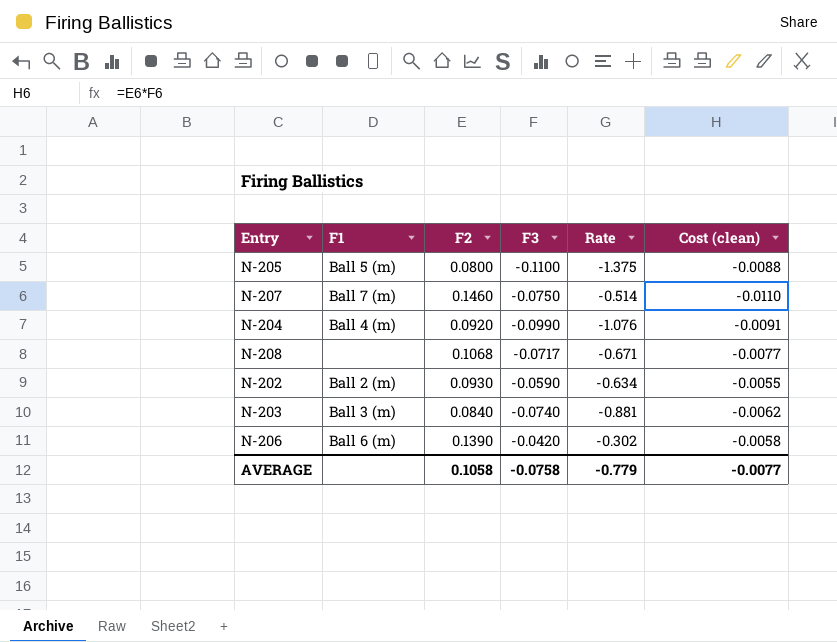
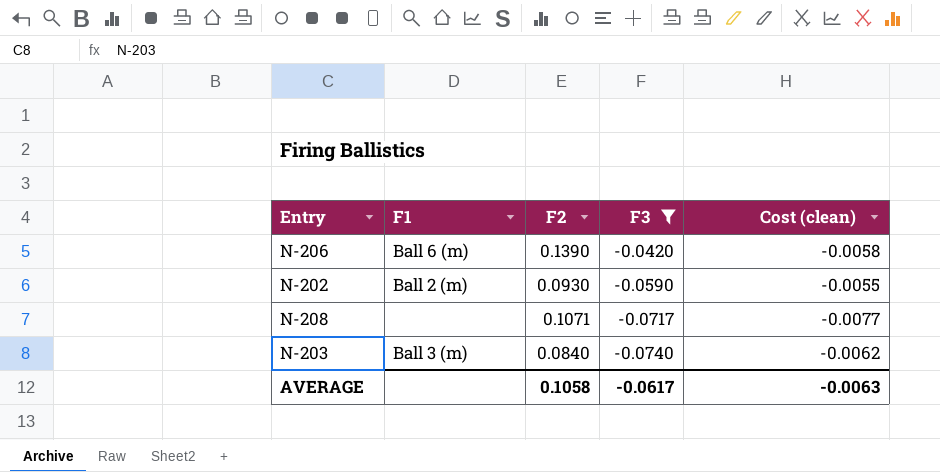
filter: none -> F3 >= -0.0740
row order: none -> F3 descending
column Rate | formula: [F3] / [F2] -> none
N-208 | F2: 0.1068 -> 0.1071
AVERAGE | F3: -0.0758 -> -0.0617
AVERAGE | Cost (clean): -0.0077 -> -0.0063

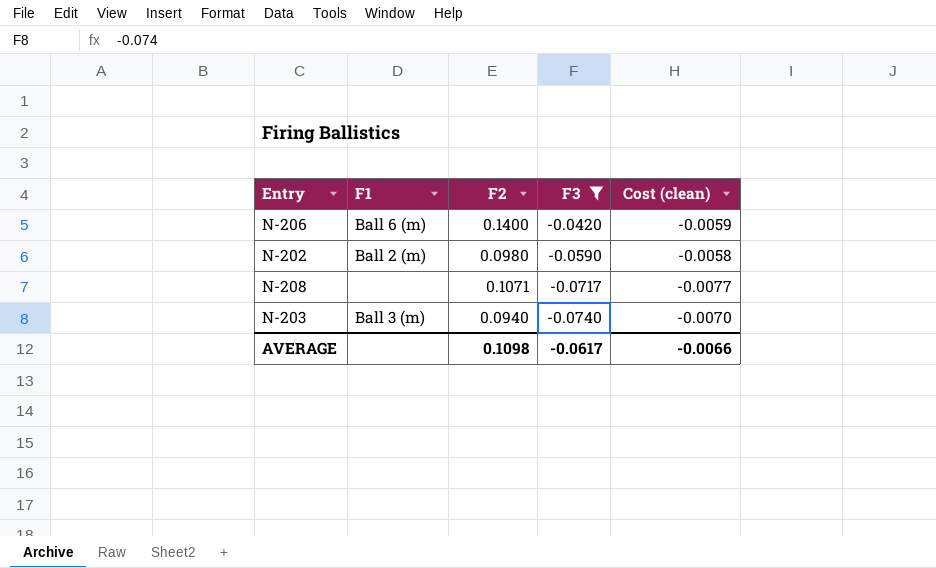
N-206 | F2: 0.1390 -> 0.1400
N-206 | Cost (clean): -0.0058 -> -0.0059
N-202 | F2: 0.0930 -> 0.0980
N-202 | Cost (clean): -0.0055 -> -0.0058
N-203 | F2: 0.0840 -> 0.0940
N-203 | Cost (clean): -0.0062 -> -0.0070
AVERAGE | F2: 0.1058 -> 0.1098
AVERAGE | Cost (clean): -0.0063 -> -0.0066

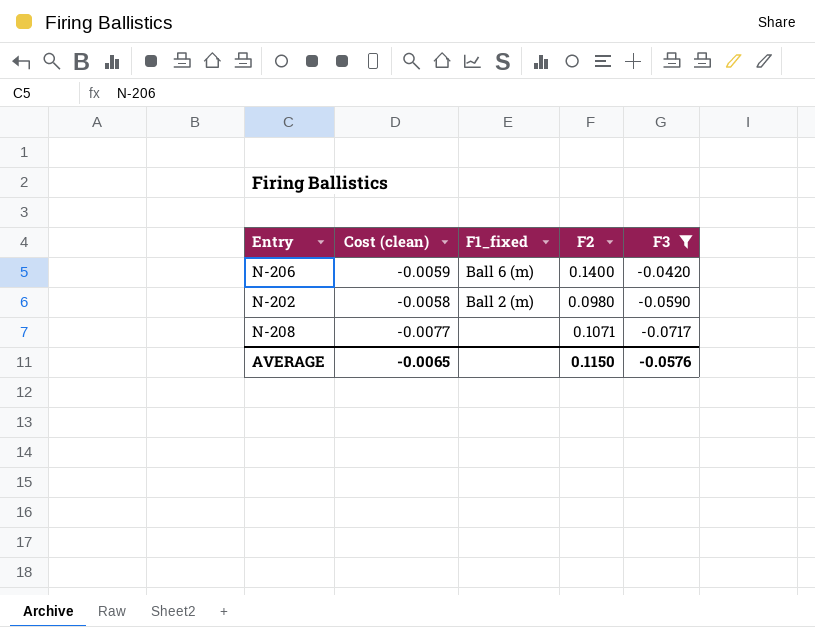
column Cost (clean) | position: 5 -> 2
column name: F1 -> F1_fixed
row N-203: Ball 3 (m) | 0.0940 | -0.0740 | -0.0070 -> none
AVERAGE | Cost (clean): -0.0066 -> -0.0065
AVERAGE | F2: 0.1098 -> 0.1150
AVERAGE | F3: -0.0617 -> -0.0576

